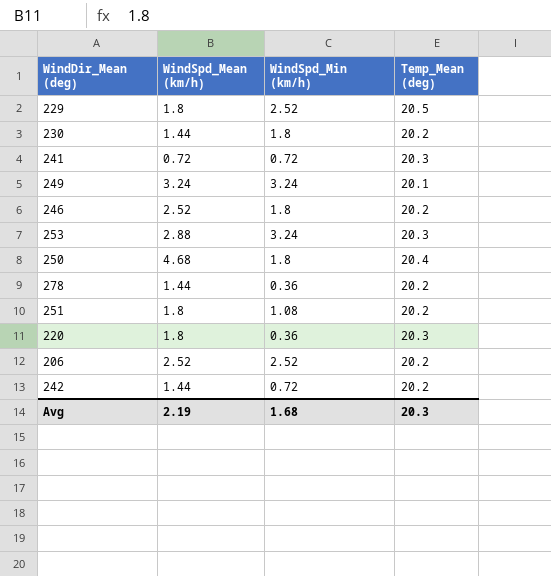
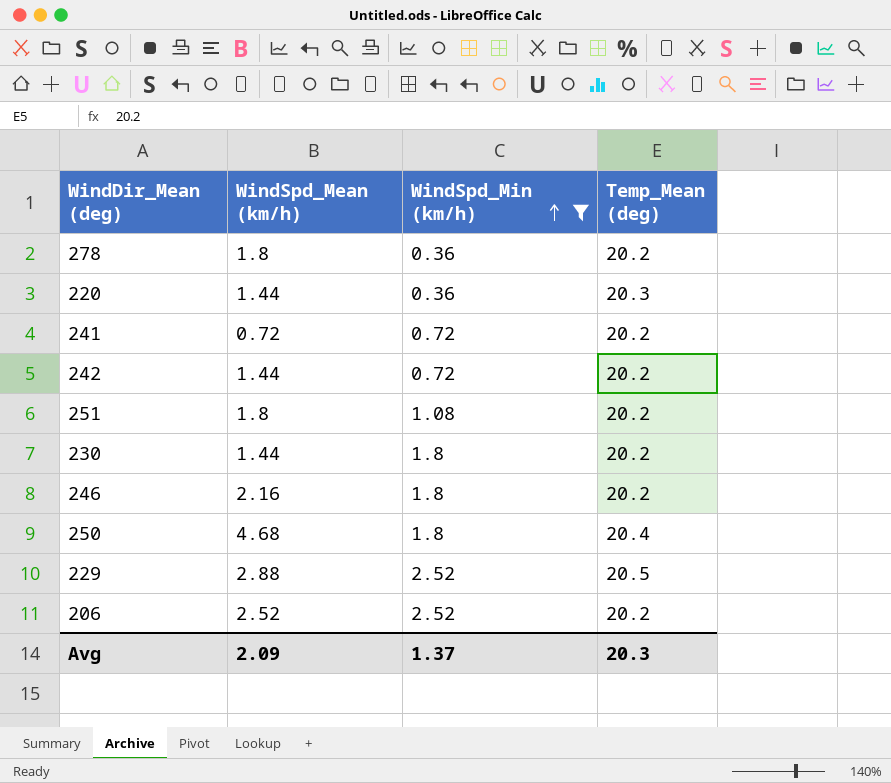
filter: none -> WindSpd_Min (km/h) != 3.24
row order: none -> WindSpd_Min (km/h) ascending
278 | WindSpd_Mean (km/h): 1.44 -> 1.8
220 | WindSpd_Mean (km/h): 1.8 -> 1.44
241 | Temp_Mean (deg): 20.3 -> 20.2
246 | WindSpd_Mean (km/h): 2.52 -> 2.16
229 | WindSpd_Mean (km/h): 1.8 -> 2.88
Avg | WindSpd_Mean (km/h): 2.19 -> 2.09
Avg | WindSpd_Min (km/h): 1.68 -> 1.37

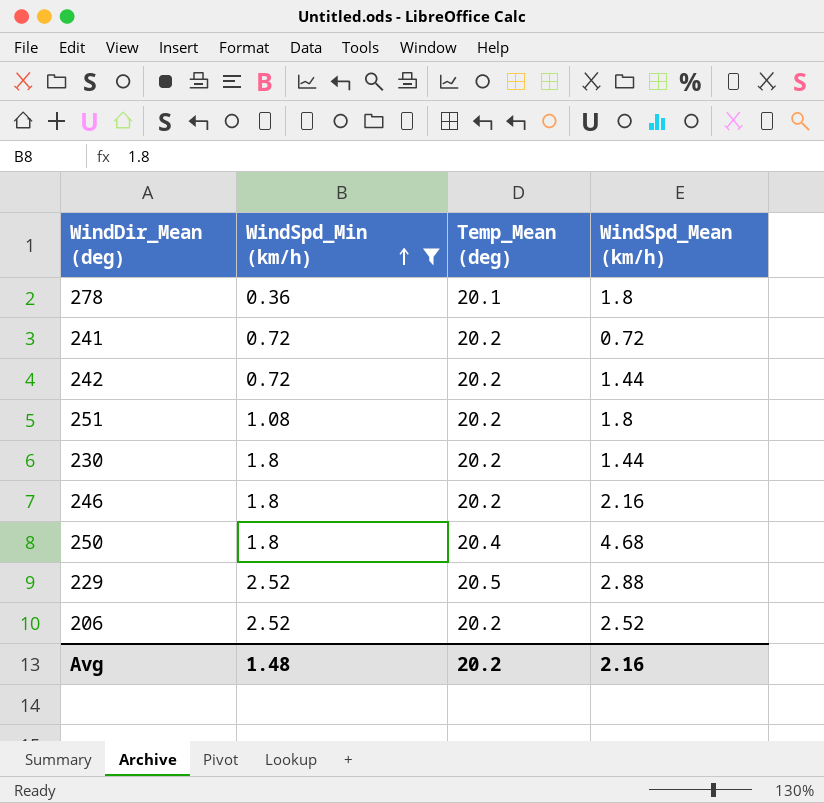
column WindSpd_Mean (km/h) | position: 2 -> 4
row 220: 1.44 | 0.36 | 20.3 -> none
278 | Temp_Mean (deg): 20.2 -> 20.1
Avg | WindSpd_Min (km/h): 1.37 -> 1.48
Avg | Temp_Mean (deg): 20.3 -> 20.2
Avg | WindSpd_Mean (km/h): 2.09 -> 2.16

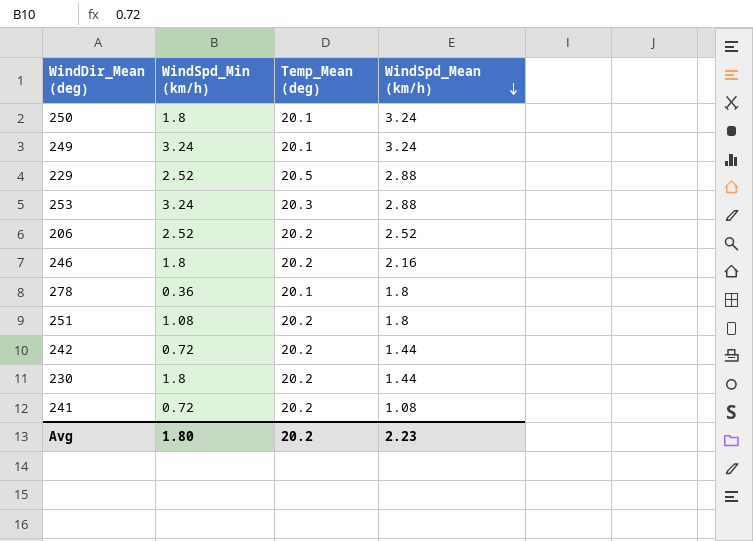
filter: WindSpd_Min (km/h) != 3.24 -> none
row order: WindSpd_Min (km/h) ascending -> WindSpd_Mean (km/h) descending
250 | Temp_Mean (deg): 20.4 -> 20.1
250 | WindSpd_Mean (km/h): 4.68 -> 3.24
241 | WindSpd_Mean (km/h): 0.72 -> 1.08
Avg | WindSpd_Min (km/h): 1.48 -> 1.80
Avg | WindSpd_Mean (km/h): 2.16 -> 2.23

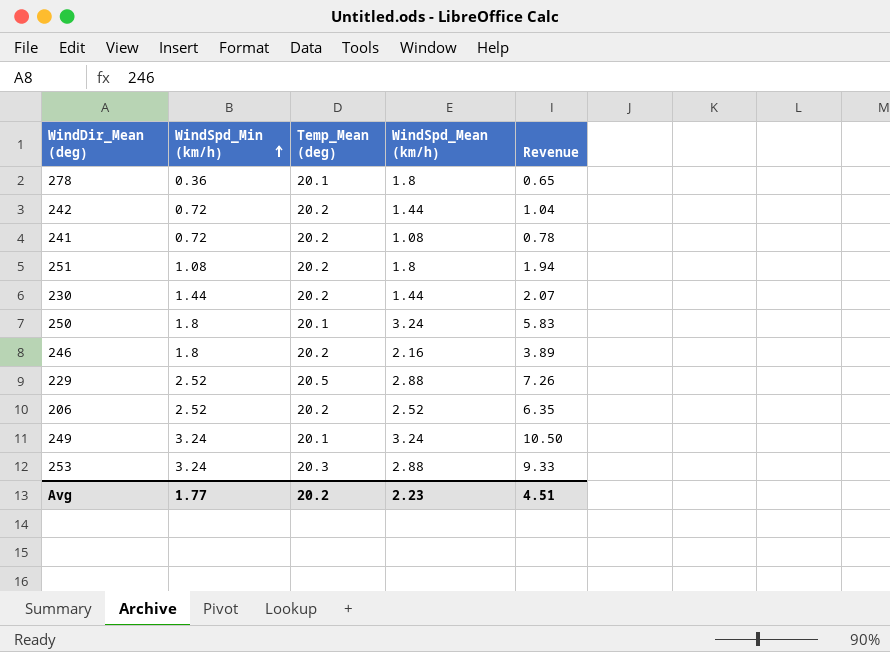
row order: WindSpd_Mean (km/h) descending -> WindSpd_Min (km/h) ascending
column Revenue | formula: none -> [WindSpd_Min (km/h)] * [WindSpd_Mean (km/h)]
230 | WindSpd_Min (km/h): 1.8 -> 1.44
Avg | WindSpd_Min (km/h): 1.80 -> 1.77

